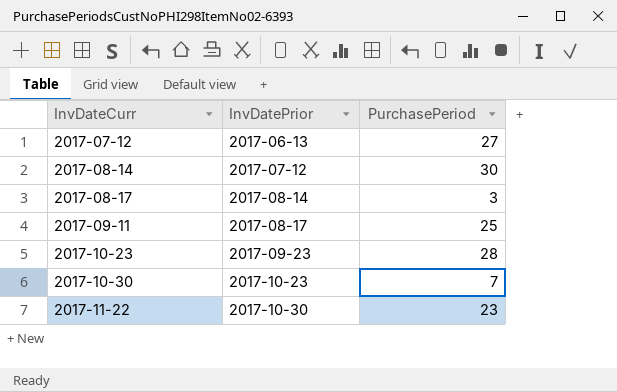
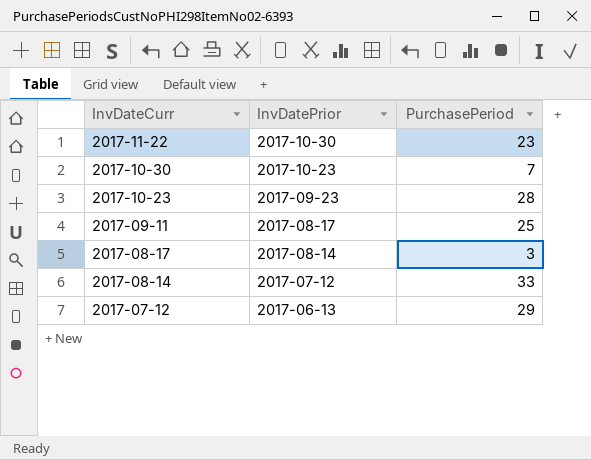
row order: InvDateCurr ascending -> InvDateCurr descending
2017-08-14 | PurchasePeriod: 30 -> 33
2017-07-12 | PurchasePeriod: 27 -> 29

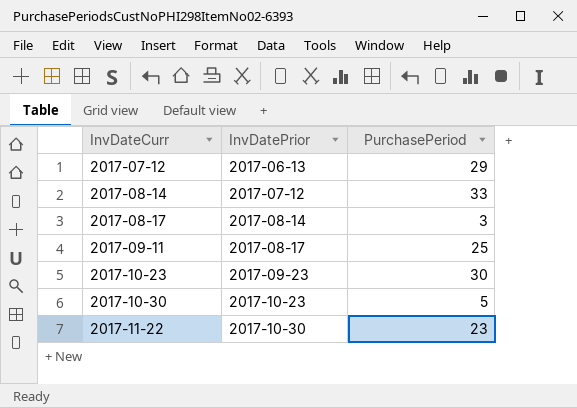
row order: InvDateCurr descending -> InvDateCurr ascending
2017-10-23 | PurchasePeriod: 28 -> 30
2017-10-30 | PurchasePeriod: 7 -> 5

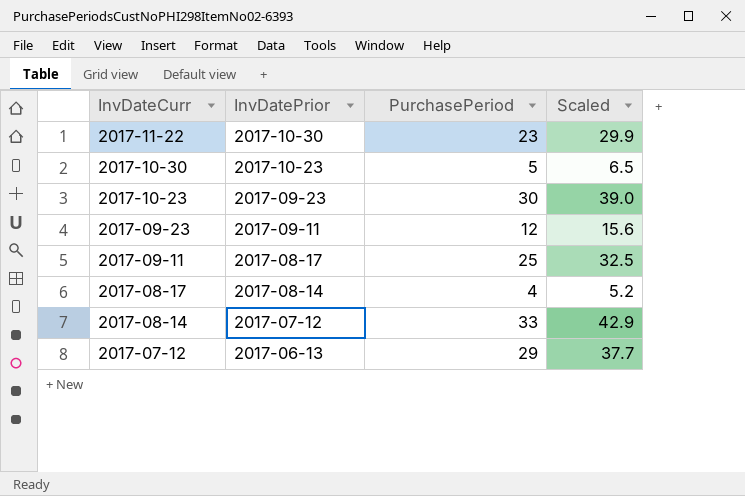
row order: InvDateCurr ascending -> InvDateCurr descending
column Scaled | formula: none -> [PurchasePeriod] * 1.3
row 2017-09-23: none -> 2017-09-11 | 12 | 15.6
2017-08-17 | PurchasePeriod: 3 -> 4

